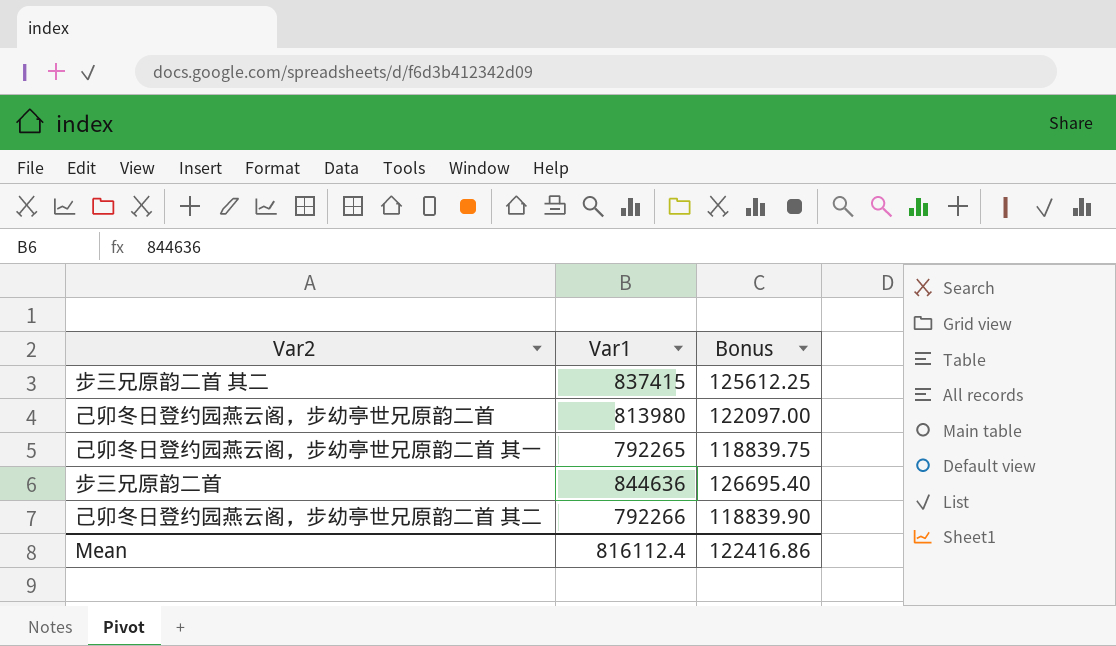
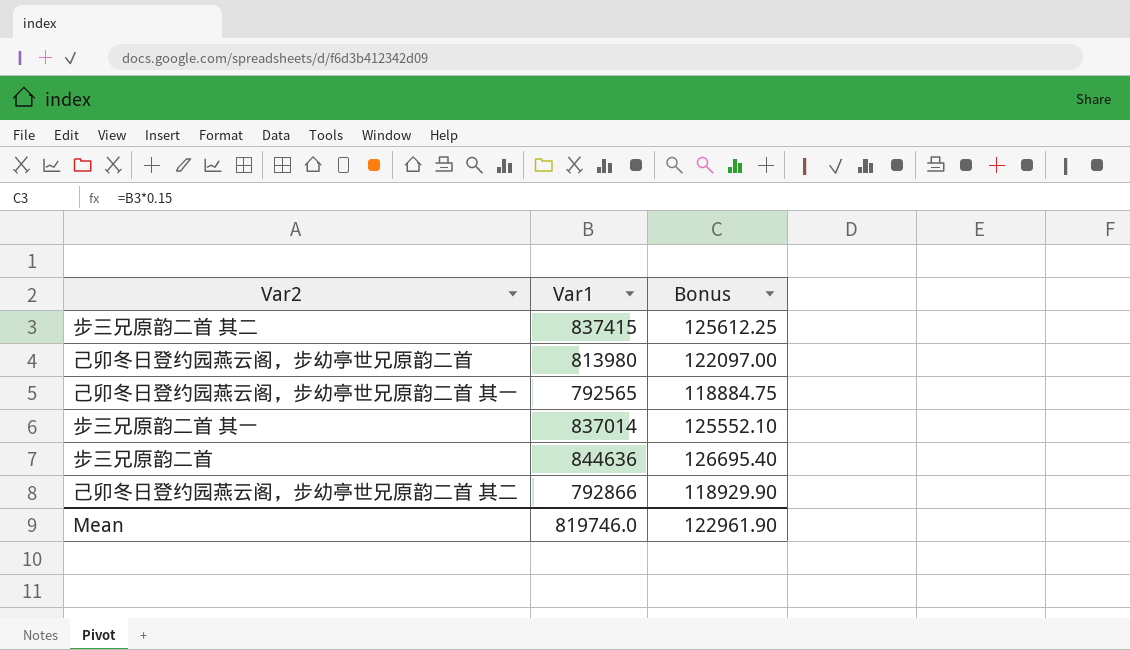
己卯冬日登约园燕云阁，步幼亭世兄原韵二首 其一 | Var1: 792265 -> 792565
己卯冬日登约园燕云阁，步幼亭世兄原韵二首 其一 | Bonus: 118839.75 -> 118884.75
row 步三兄原韵二首 其一: none -> 837014 | 125552.10
己卯冬日登约园燕云阁，步幼亭世兄原韵二首 其二 | Var1: 792266 -> 792866
己卯冬日登约园燕云阁，步幼亭世兄原韵二首 其二 | Bonus: 118839.90 -> 118929.90
Mean | Var1: 816112.4 -> 819746.0
Mean | Bonus: 122416.86 -> 122961.90

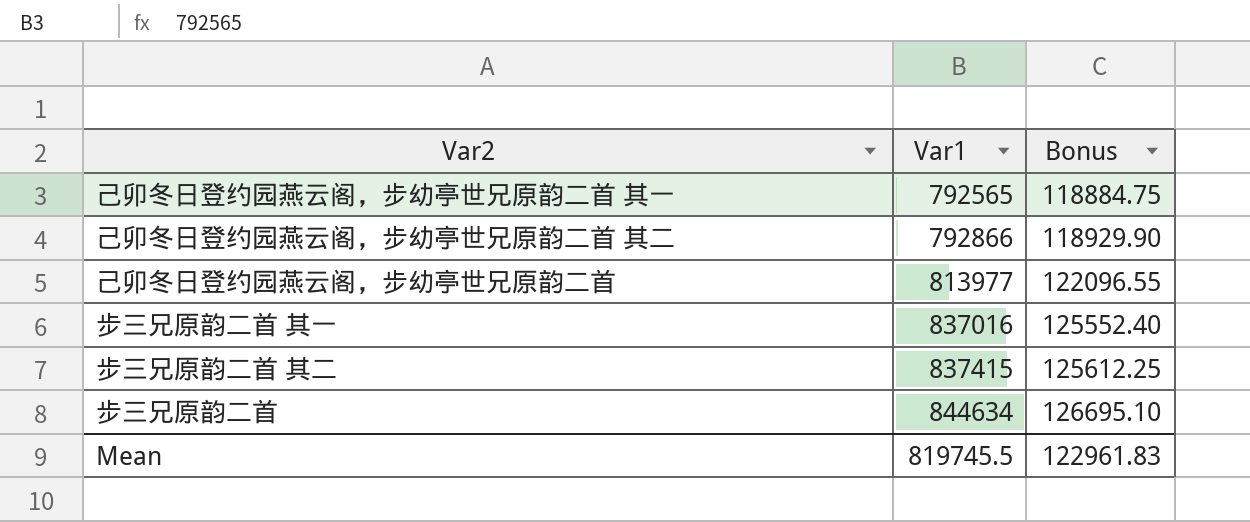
row order: none -> Var1 ascending
己卯冬日登约园燕云阁，步幼亭世兄原韵二首 | Var1: 813980 -> 813977
己卯冬日登约园燕云阁，步幼亭世兄原韵二首 | Bonus: 122097.00 -> 122096.55
步三兄原韵二首 其一 | Var1: 837014 -> 837016
步三兄原韵二首 其一 | Bonus: 125552.10 -> 125552.40
步三兄原韵二首 | Var1: 844636 -> 844634
步三兄原韵二首 | Bonus: 126695.40 -> 126695.10
Mean | Var1: 819746.0 -> 819745.5
Mean | Bonus: 122961.90 -> 122961.83

